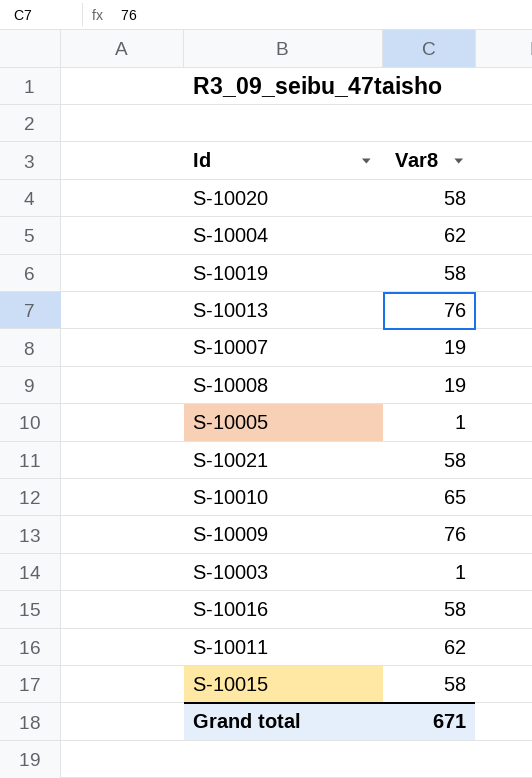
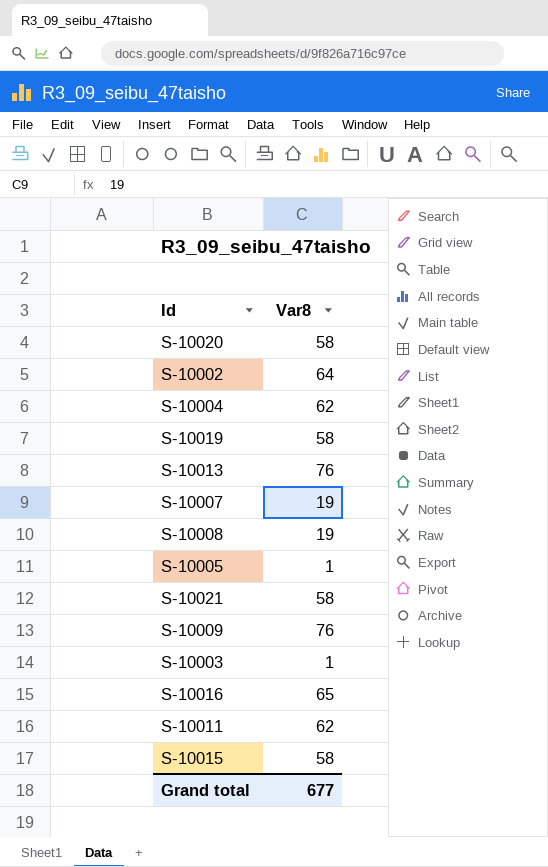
row S-10010: 65 -> none
row S-10002: none -> 64
S-10016 | Var8: 58 -> 65
Grand total | Var8: 671 -> 677

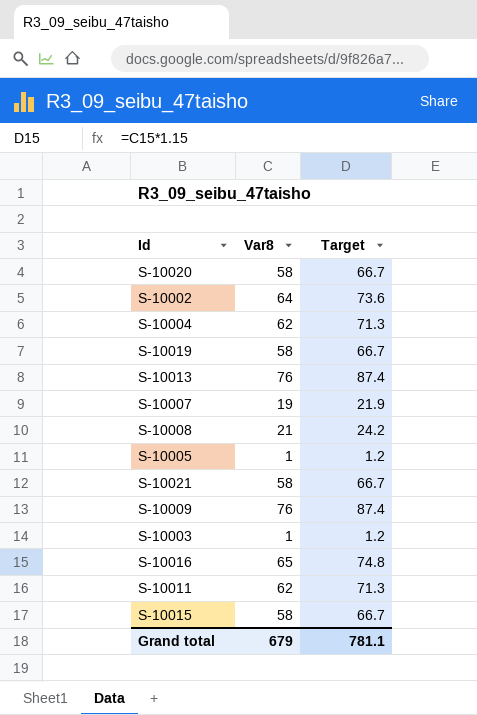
column Target | formula: none -> [Var8] * 1.15
S-10008 | Var8: 19 -> 21
Grand total | Var8: 677 -> 679

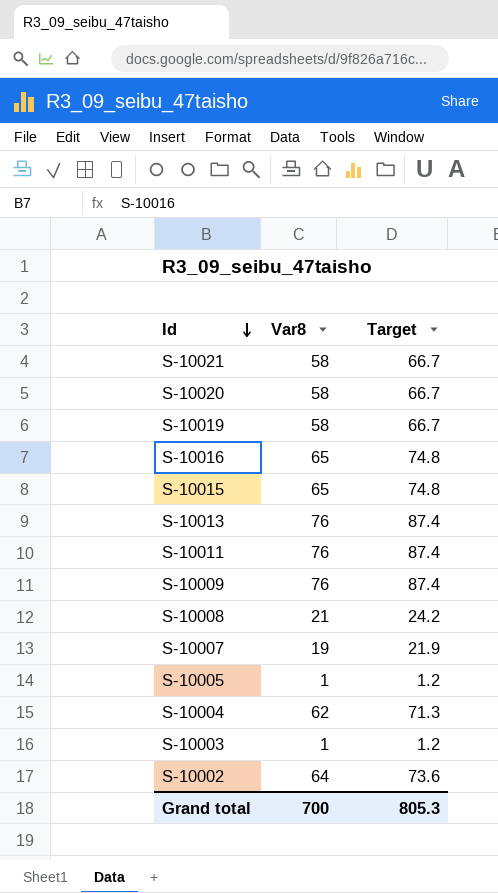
row order: none -> Id descending
S-10015 | Var8: 58 -> 65
S-10015 | Target: 66.7 -> 74.8
S-10011 | Var8: 62 -> 76
S-10011 | Target: 71.3 -> 87.4
Grand total | Var8: 679 -> 700
Grand total | Target: 781.1 -> 805.3

